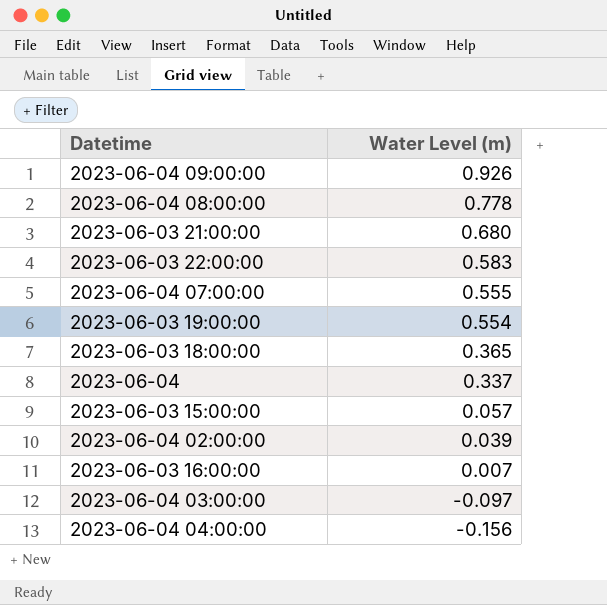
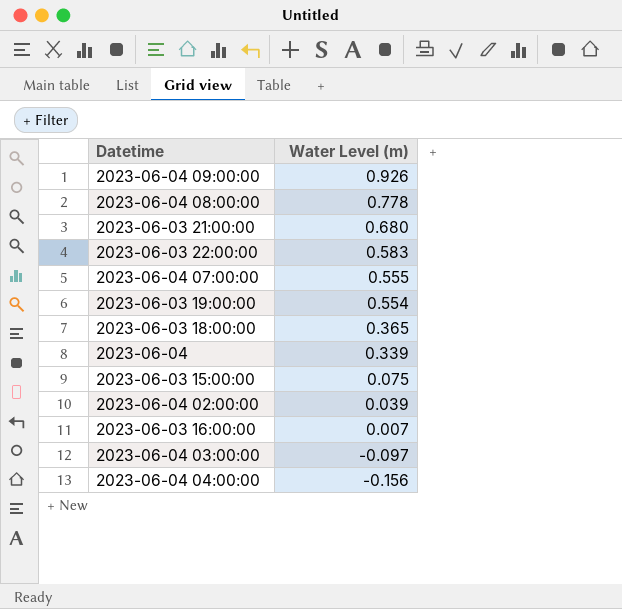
2023-06-04 | Water Level (m): 0.337 -> 0.339
2023-06-03 15:00:00 | Water Level (m): 0.057 -> 0.075

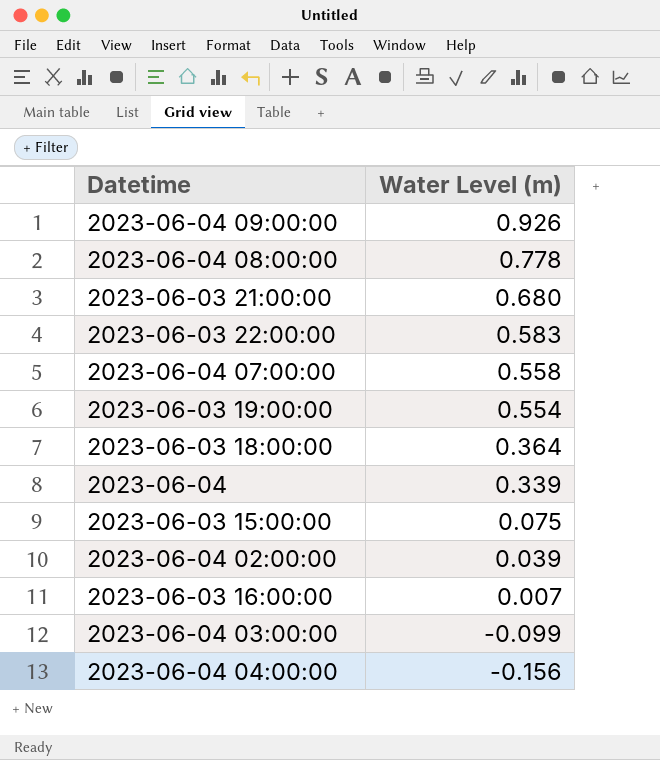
2023-06-04 07:00:00 | Water Level (m): 0.555 -> 0.558
2023-06-03 18:00:00 | Water Level (m): 0.365 -> 0.364
2023-06-04 03:00:00 | Water Level (m): -0.097 -> -0.099

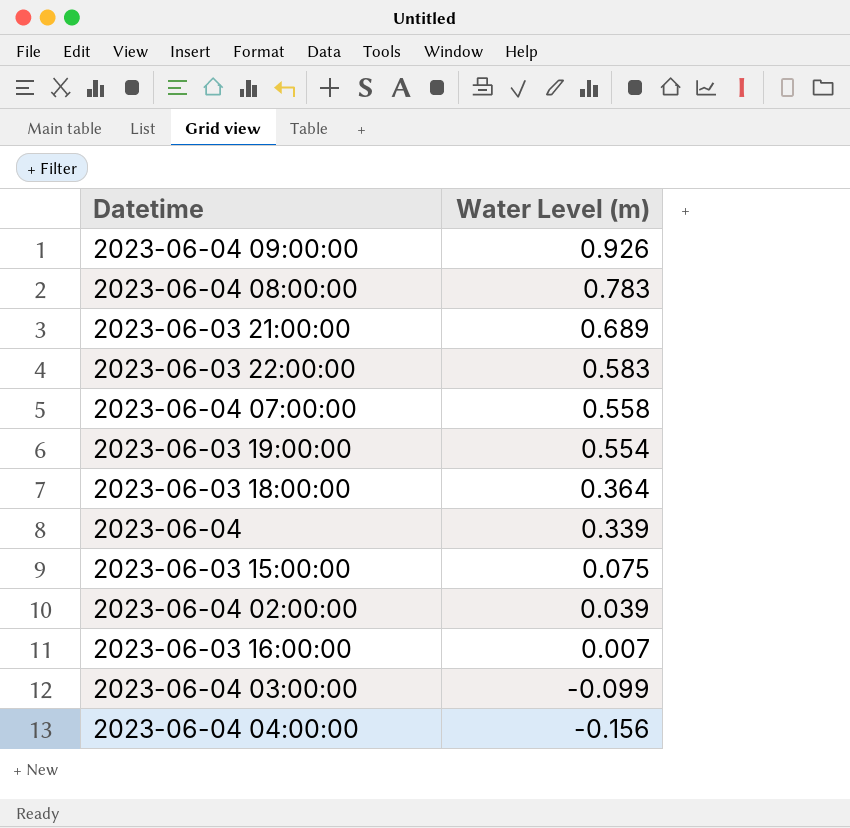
2023-06-04 08:00:00 | Water Level (m): 0.778 -> 0.783
2023-06-03 21:00:00 | Water Level (m): 0.680 -> 0.689

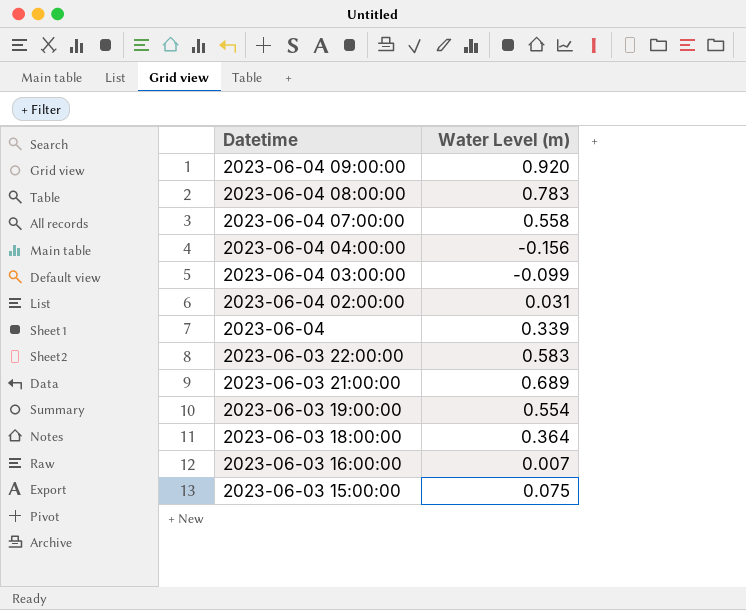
row order: Water Level (m) descending -> Datetime descending
2023-06-04 09:00:00 | Water Level (m): 0.926 -> 0.920
2023-06-04 02:00:00 | Water Level (m): 0.039 -> 0.031

